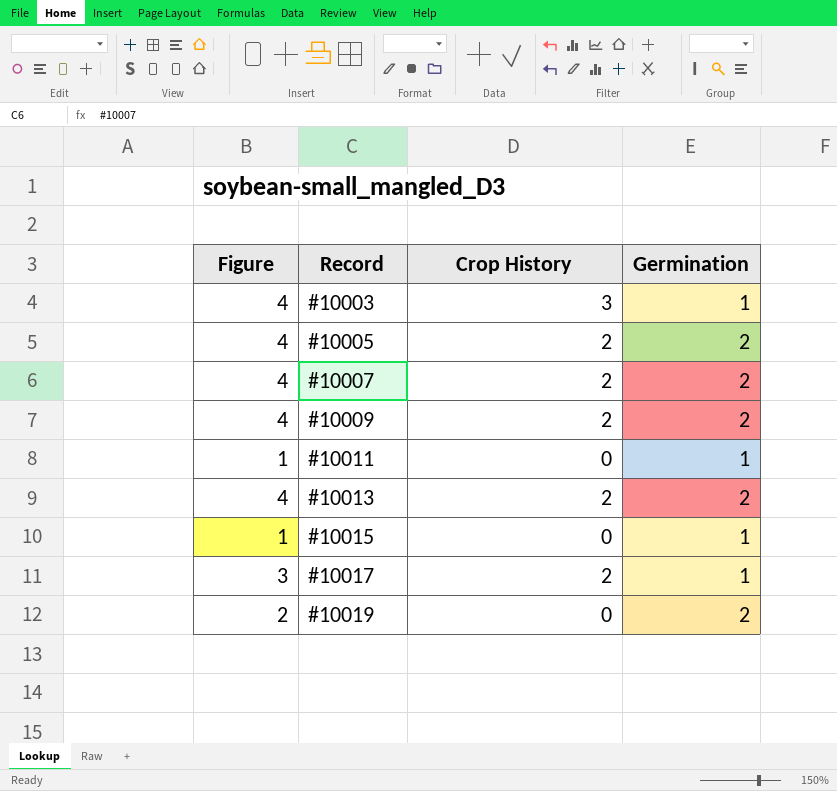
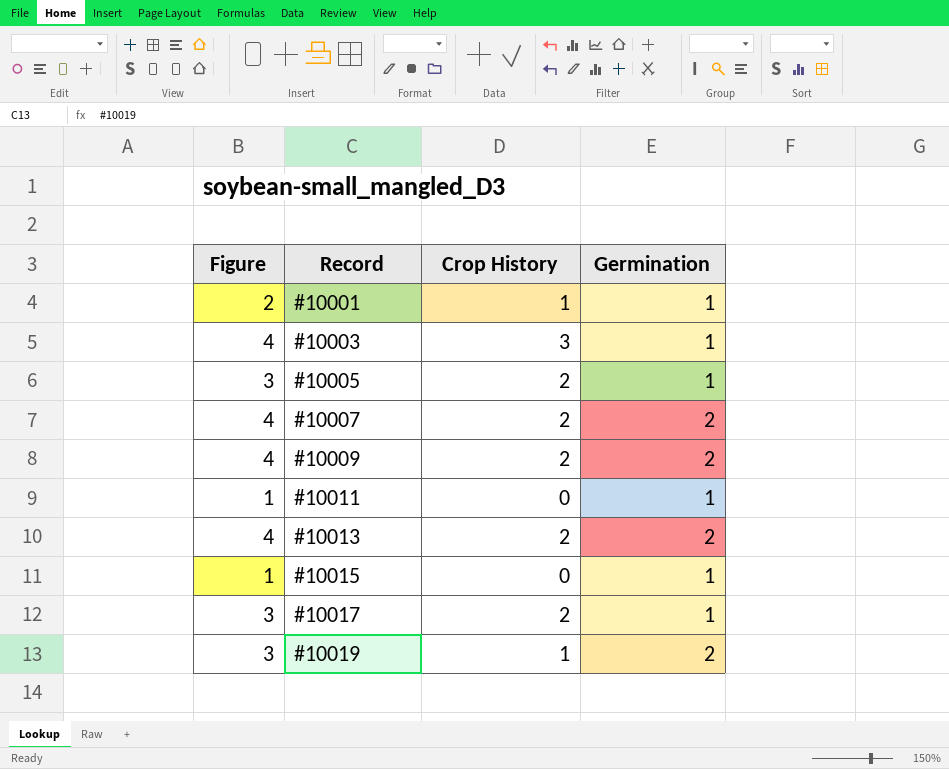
row #10001: none -> 2 | 1 | 1
#10005 | Figure: 4 -> 3
#10005 | Germination: 2 -> 1
#10019 | Figure: 2 -> 3
#10019 | Crop History: 0 -> 1

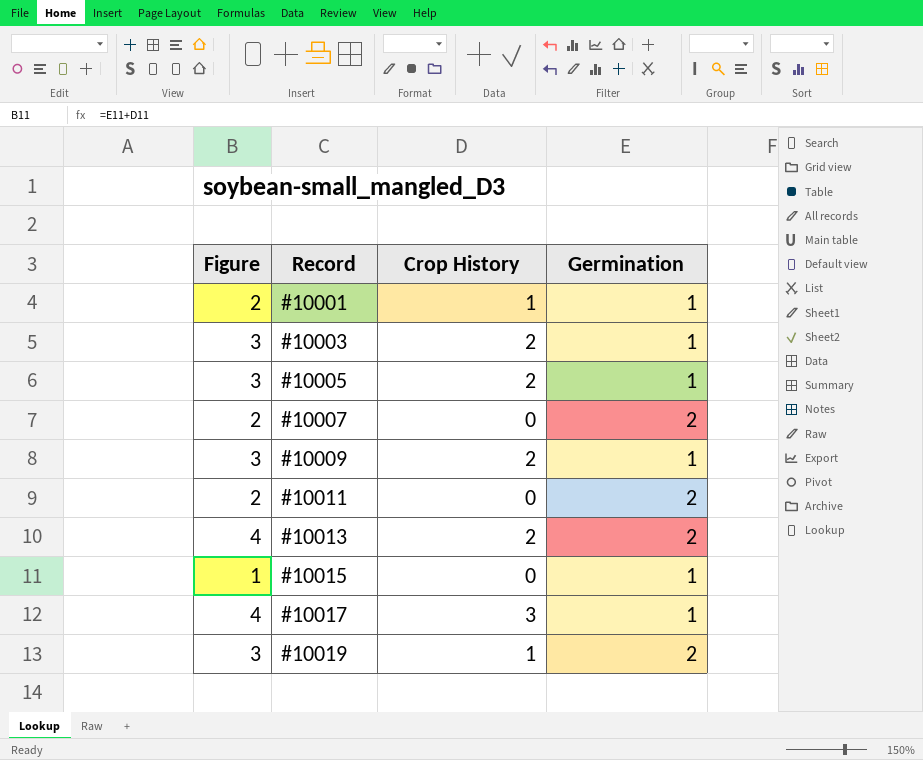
#10003 | Figure: 4 -> 3
#10003 | Crop History: 3 -> 2
#10007 | Figure: 4 -> 2
#10007 | Crop History: 2 -> 0
#10009 | Figure: 4 -> 3
#10009 | Germination: 2 -> 1
#10011 | Figure: 1 -> 2
#10011 | Germination: 1 -> 2
#10017 | Figure: 3 -> 4
#10017 | Crop History: 2 -> 3

